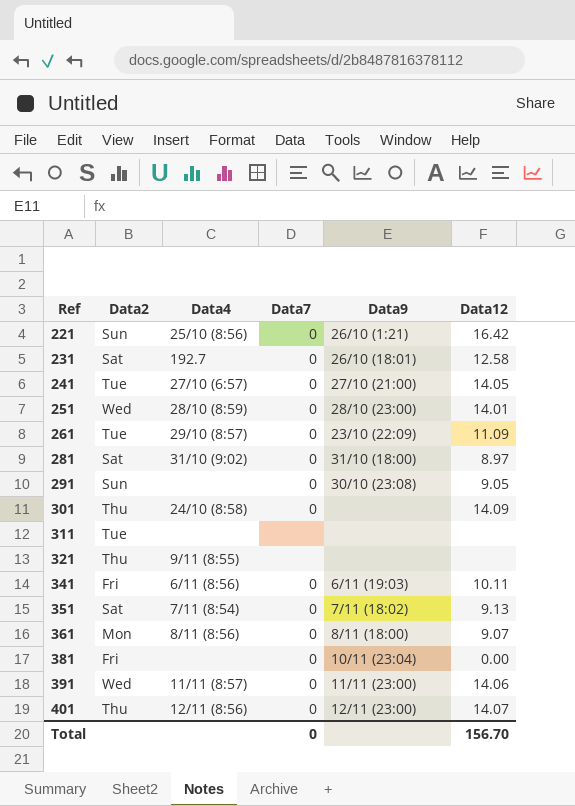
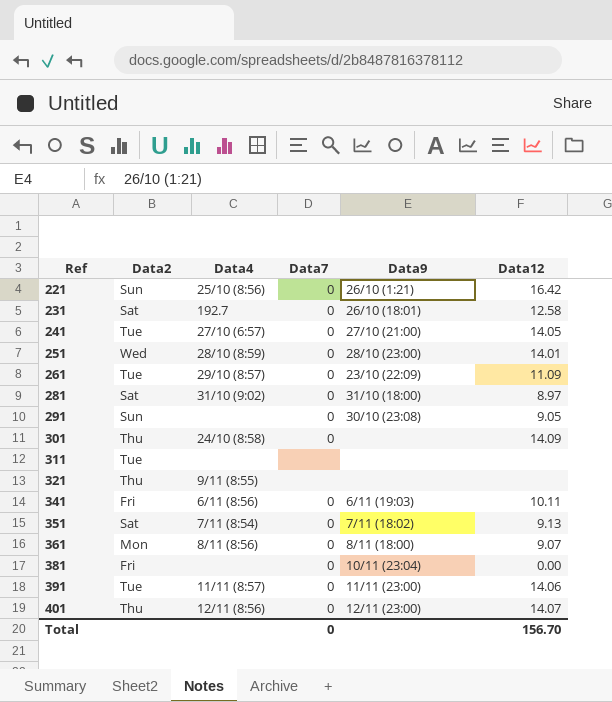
391 | Data2: Wed -> Tue

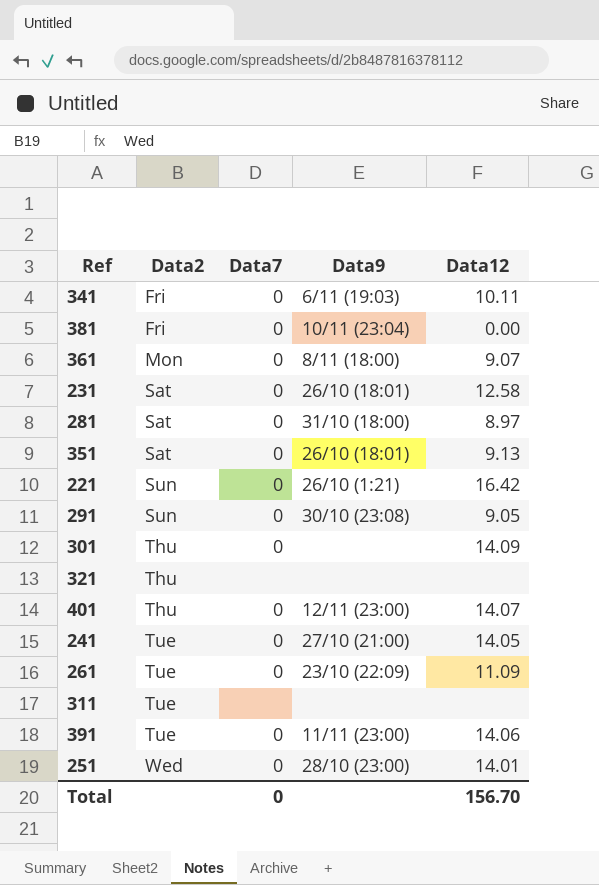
row order: Ref ascending -> Data2 ascending
column Data4 | position: 3 -> none
351 | Data9: 7/11 (18:02) -> 26/10 (18:01)

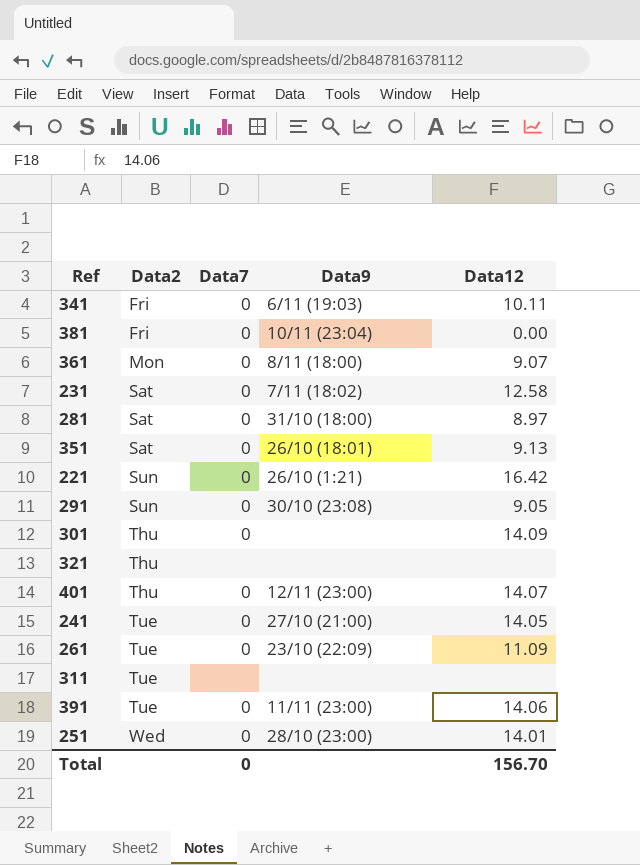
231 | Data9: 26/10 (18:01) -> 7/11 (18:02)

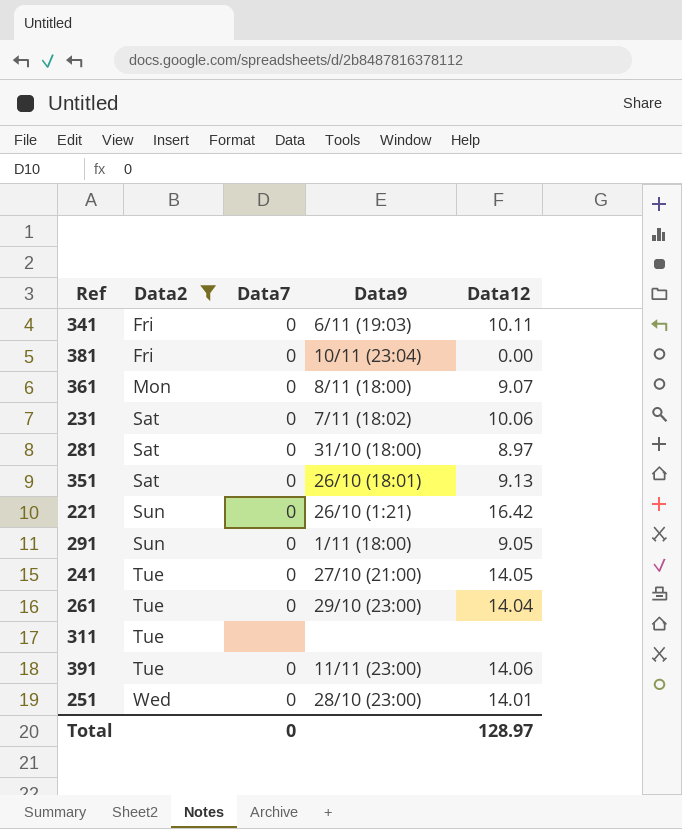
filter: none -> Data2 != Thu
231 | Data12: 12.58 -> 10.06
291 | Data9: 30/10 (23:08) -> 1/11 (18:00)
261 | Data9: 23/10 (22:09) -> 29/10 (23:00)
261 | Data12: 11.09 -> 14.04
Total | Data12: 156.70 -> 128.97

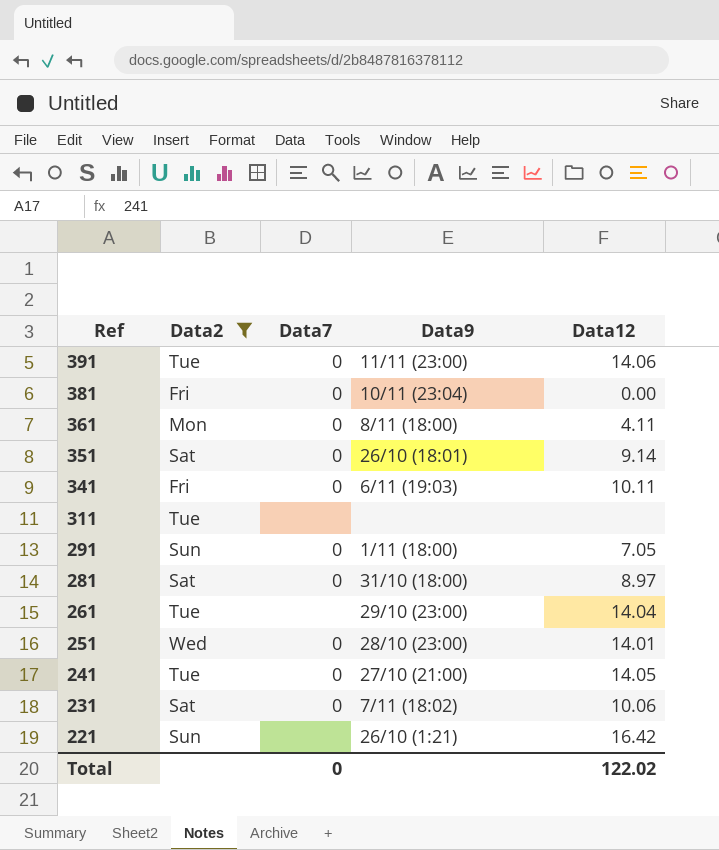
row order: Data2 ascending -> Ref descending
361 | Data12: 9.07 -> 4.11
351 | Data12: 9.13 -> 9.14
291 | Data12: 9.05 -> 7.05
261 | Data7: 0 -> none
221 | Data7: 0 -> none
Total | Data12: 128.97 -> 122.02

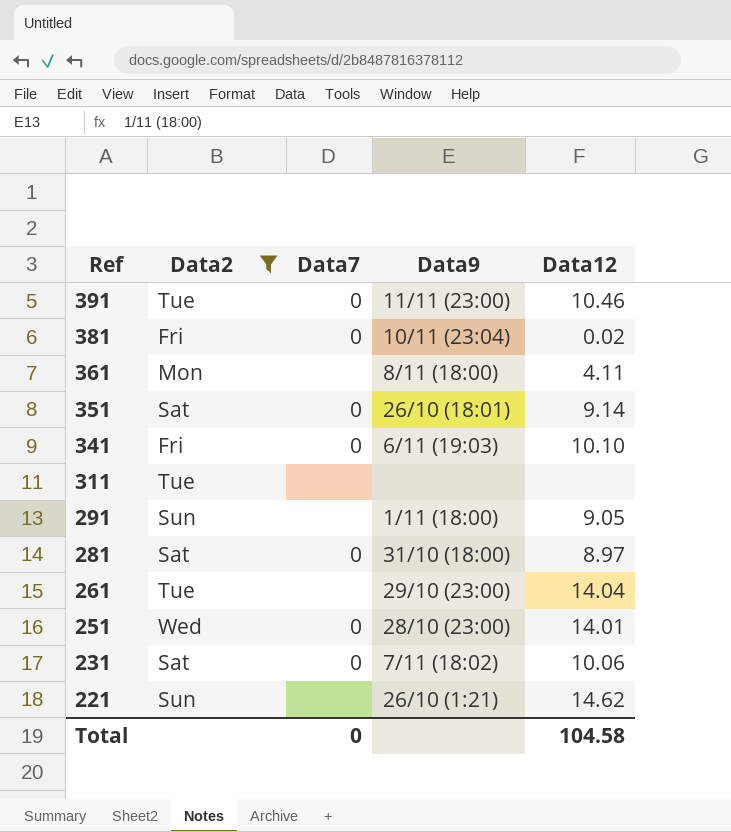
row 241: Tue | 0 | 27/10 (21:00) | 14.05 -> none
391 | Data12: 14.06 -> 10.46
381 | Data12: 0.00 -> 0.02
361 | Data7: 0 -> none
341 | Data12: 10.11 -> 10.10
291 | Data7: 0 -> none
291 | Data12: 7.05 -> 9.05
221 | Data12: 16.42 -> 14.62
Total | Data12: 122.02 -> 104.58

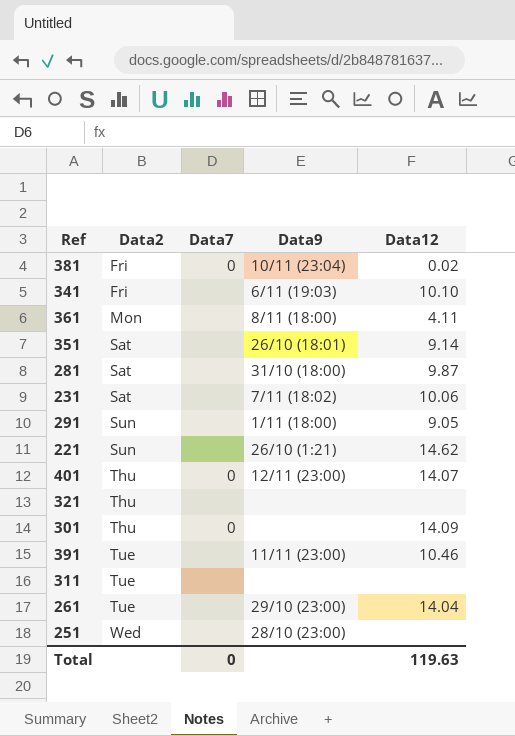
filter: Data2 != Thu -> none
row order: Ref descending -> Data2 ascending
341 | Data7: 0 -> none
351 | Data7: 0 -> none
281 | Data7: 0 -> none
281 | Data12: 8.97 -> 9.87
231 | Data7: 0 -> none
391 | Data7: 0 -> none
251 | Data7: 0 -> none
251 | Data12: 14.01 -> none
Total | Data12: 104.58 -> 119.63

